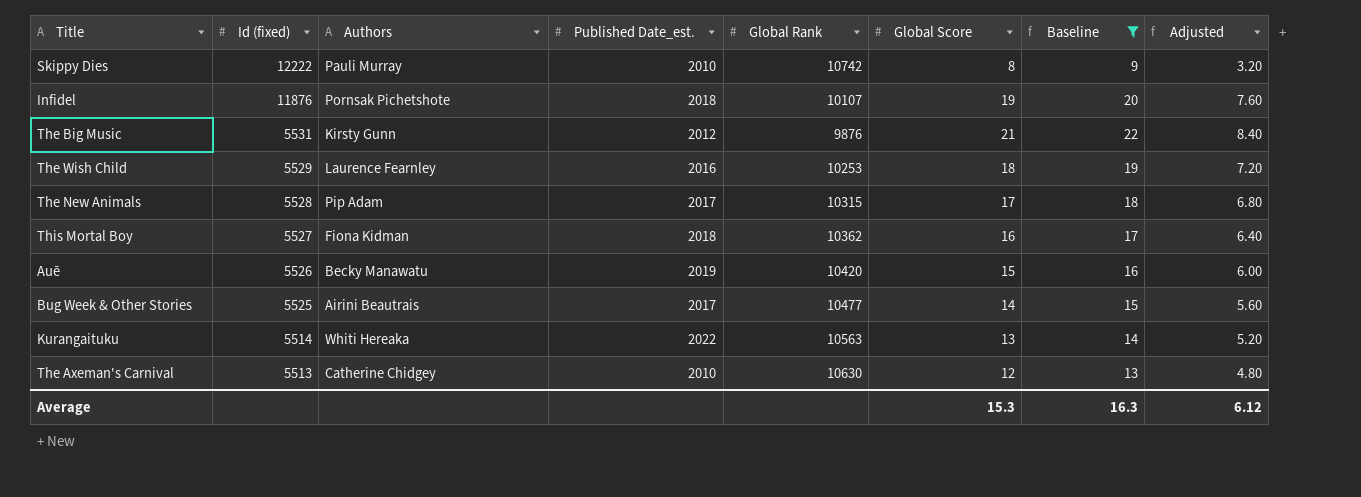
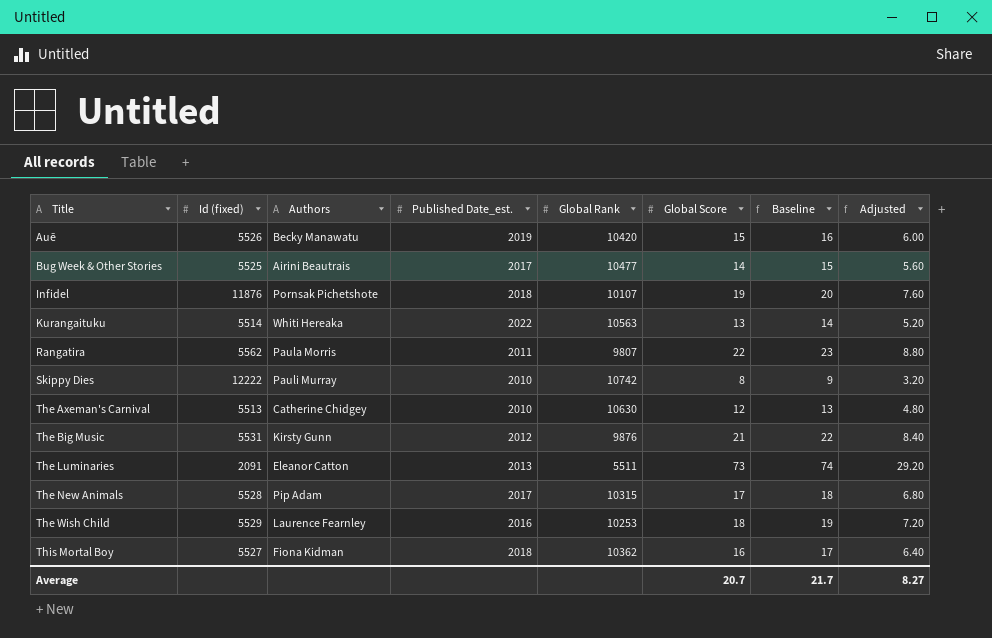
filter: Baseline <= 22 -> none
row order: Id (fixed) descending -> Title ascending
Average | Global Score: 15.3 -> 20.7
Average | Baseline: 16.3 -> 21.7
Average | Adjusted: 6.12 -> 8.27

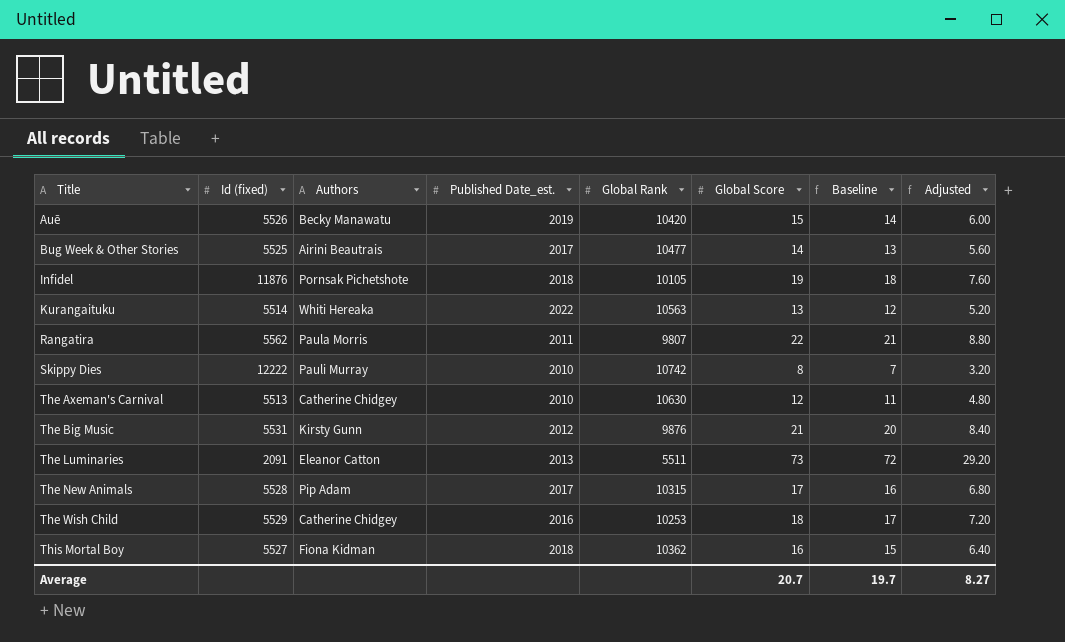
column Baseline | formula: [Global Score] + 1 -> [Global Score] - 1
Infidel | Global Rank: 10107 -> 10105
The Wish Child | Authors: Laurence Fearnley -> Catherine Chidgey
Average | Baseline: 21.7 -> 19.7

